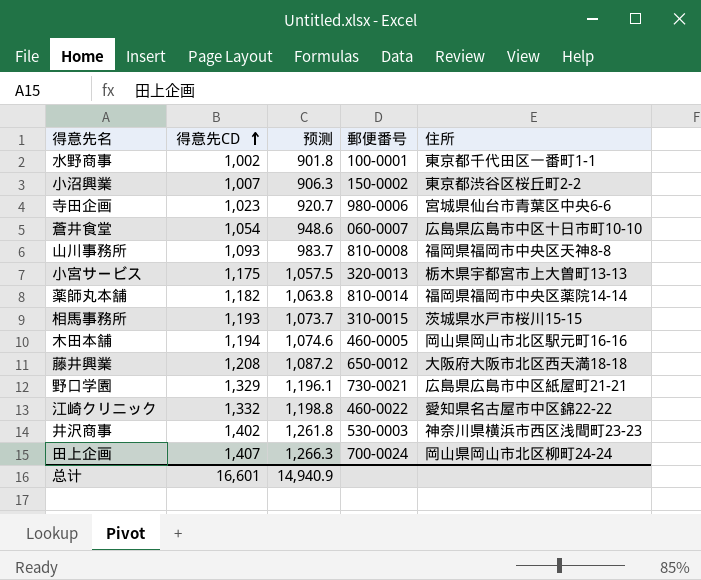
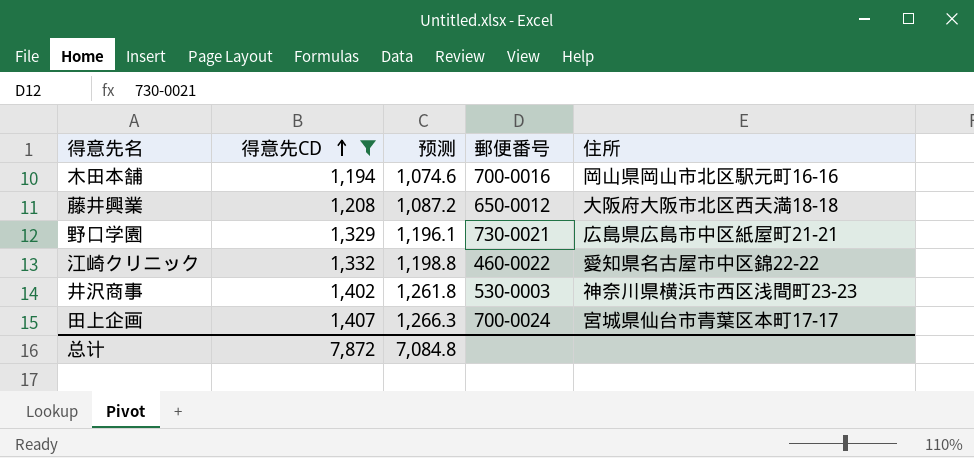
filter: none -> 得意先CD >= 1,194
木田本舗 | 郵便番号: 460-0005 -> 700-0016
田上企画 | 住所: 岡山県岡山市北区柳町24-24 -> 宮城県仙台市青葉区本町17-17
总计 | 得意先CD: 16,601 -> 7,872
总计 | 预测: 14,940.9 -> 7,084.8

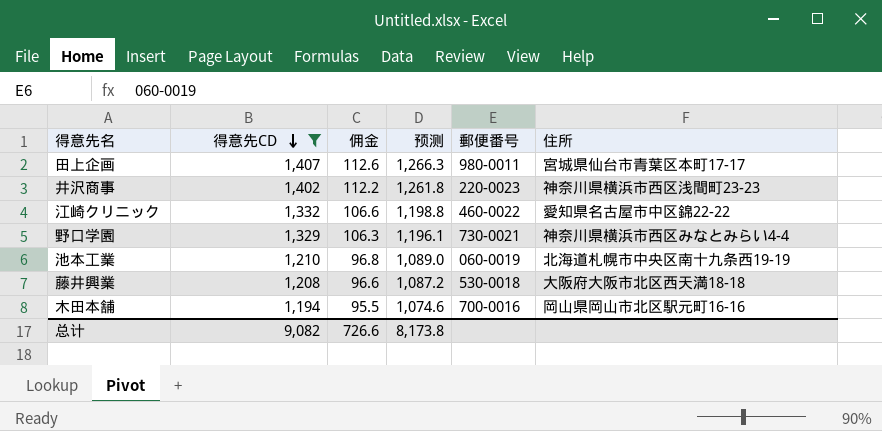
row order: 得意先CD ascending -> 得意先CD descending
column 佣金 | formula: none -> [得意先CD] * 0.08
田上企画 | 郵便番号: 700-0024 -> 980-0011
井沢商事 | 郵便番号: 530-0003 -> 220-0023
野口学園 | 住所: 広島県広島市中区紙屋町21-21 -> 神奈川県横浜市西区みなとみらい4-4
row 池本工業: none -> 1,210 | 96.8 | 1,089.0 | 060-0019 | 北海道札幌市中央区南十九条西19-19
藤井興業 | 郵便番号: 650-0012 -> 530-0018
总计 | 得意先CD: 7,872 -> 9,082
总计 | 预测: 7,084.8 -> 8,173.8

